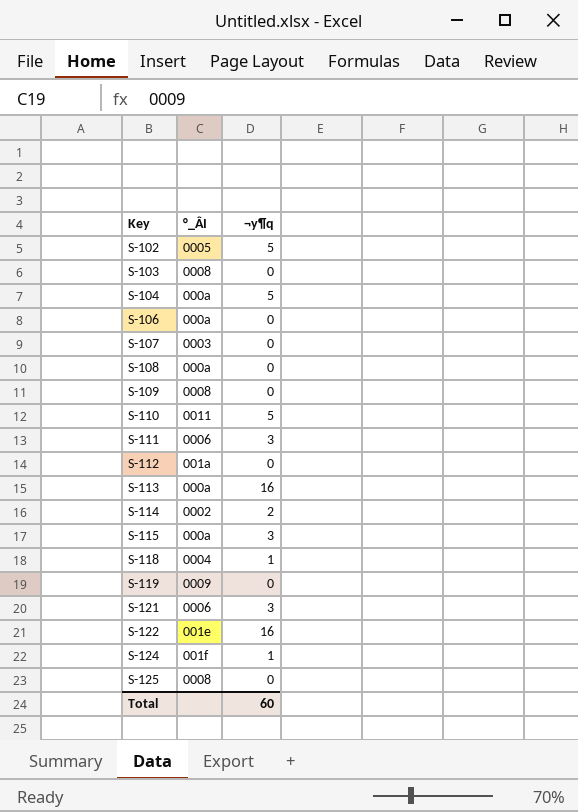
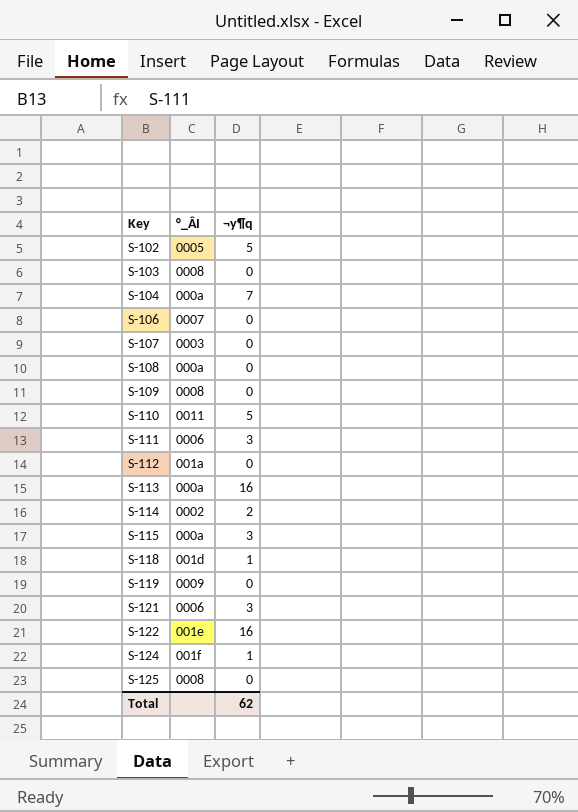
S-104 | ¬y¶q: 5 -> 7
S-106 | °_ÂI: 000a -> 0007
S-118 | °_ÂI: 0004 -> 001d
Total | ¬y¶q: 60 -> 62

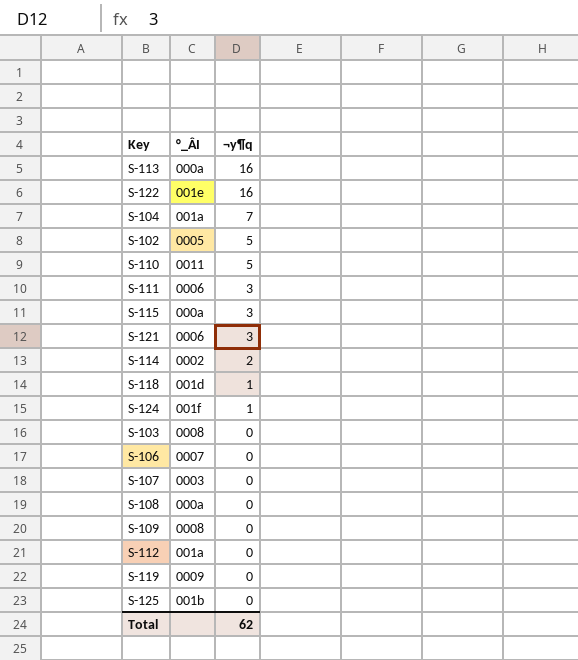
row order: Key ascending -> ¬y¶q descending
S-104 | °_ÂI: 000a -> 001a
S-125 | °_ÂI: 0008 -> 001b

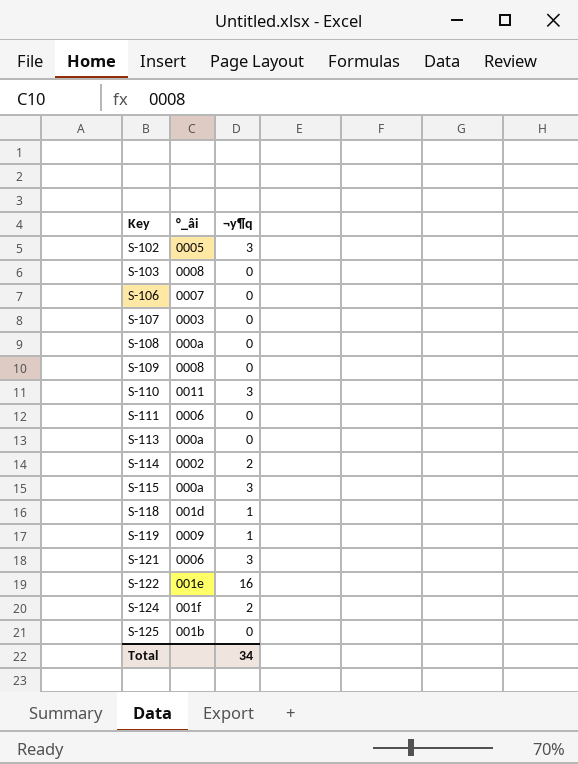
row order: ¬y¶q descending -> Key ascending
column name: °_ÂI -> °_âi
row S-104: 001a | 7 -> none
row S-112: 001a | 0 -> none
S-102 | ¬y¶q: 5 -> 3
S-110 | ¬y¶q: 5 -> 3
S-111 | ¬y¶q: 3 -> 0
S-113 | ¬y¶q: 16 -> 0
S-119 | ¬y¶q: 0 -> 1
S-124 | ¬y¶q: 1 -> 2
Total | ¬y¶q: 62 -> 34

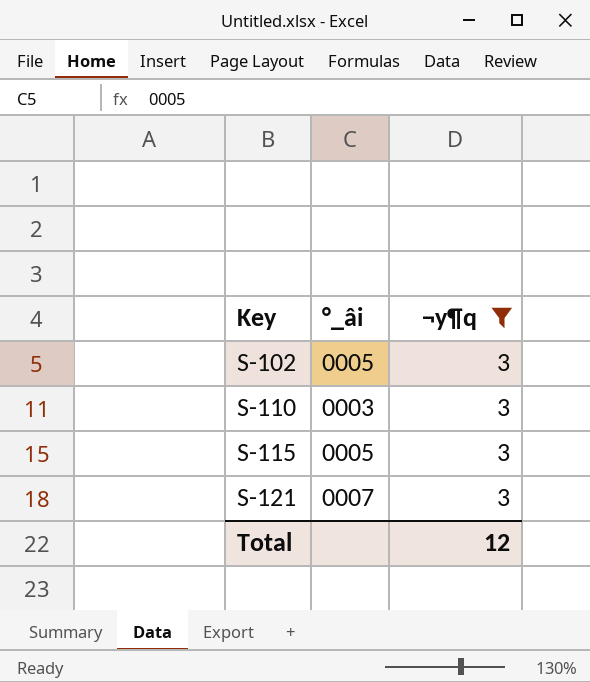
filter: none -> ¬y¶q = 3
S-110 | °_âi: 0011 -> 0003
S-115 | °_âi: 000a -> 0005
S-121 | °_âi: 0006 -> 0007
Total | ¬y¶q: 34 -> 12

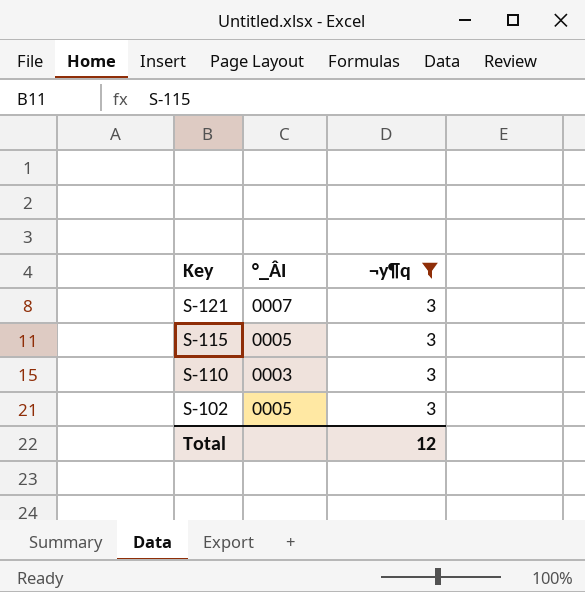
row order: Key ascending -> Key descending
column name: °_âi -> °_ÂI

